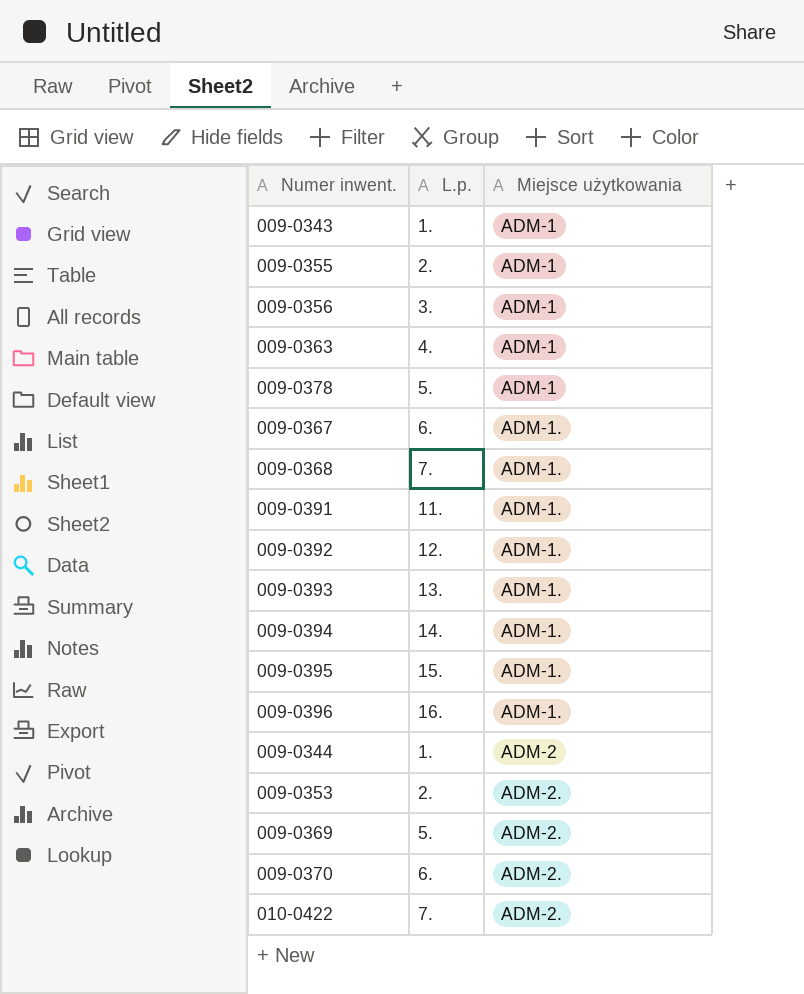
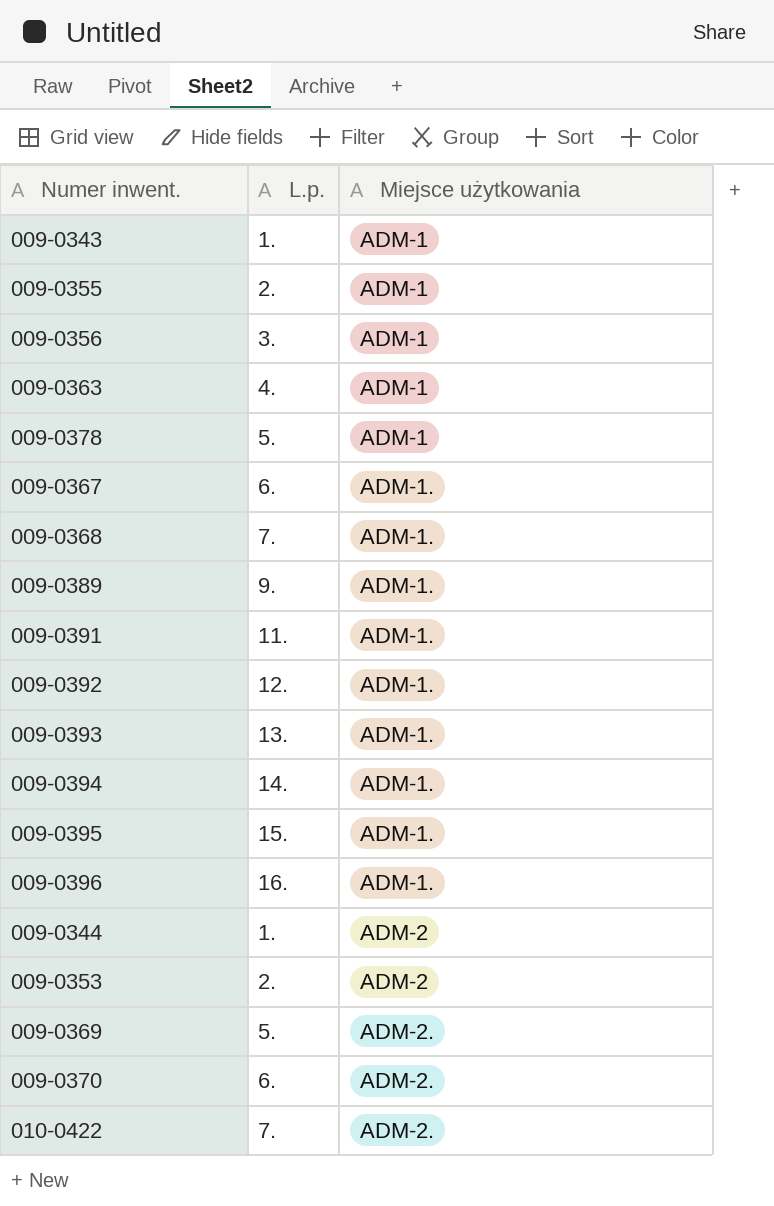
row 009-0389: none -> 9. | ADM-1.
009-0353 | Miejsce użytkowania: ADM-2. -> ADM-2

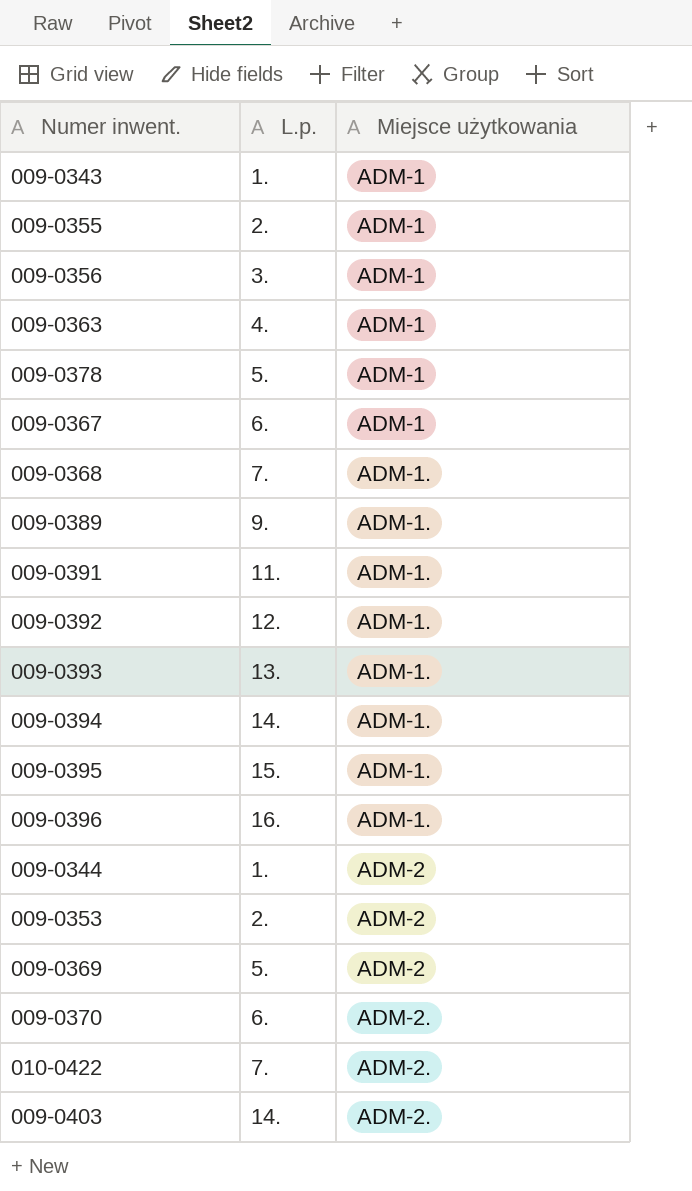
009-0367 | Miejsce użytkowania: ADM-1. -> ADM-1
009-0369 | Miejsce użytkowania: ADM-2. -> ADM-2
row 009-0403: none -> 14. | ADM-2.

